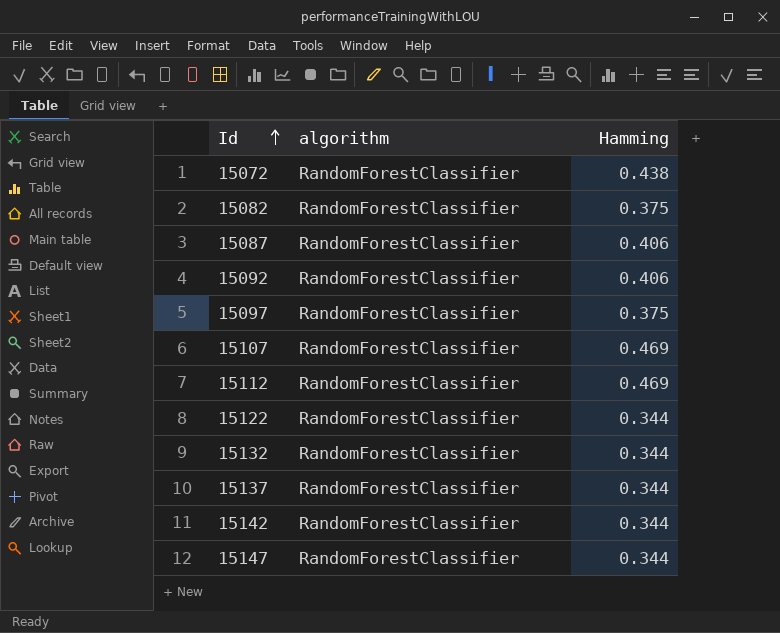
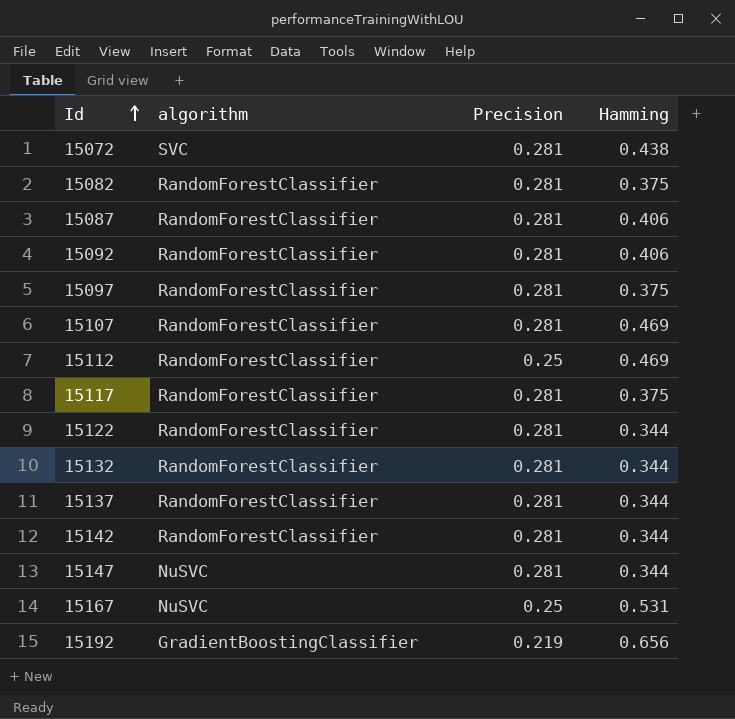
column Precision | position: none -> 3
15072 | algorithm: RandomForestClassifier -> SVC
row 15117: none -> RandomForestClassifier | 0.281 | 0.375
15147 | algorithm: RandomForestClassifier -> NuSVC
row 15167: none -> NuSVC | 0.25 | 0.531
row 15192: none -> GradientBoostingClassifier | 0.219 | 0.656

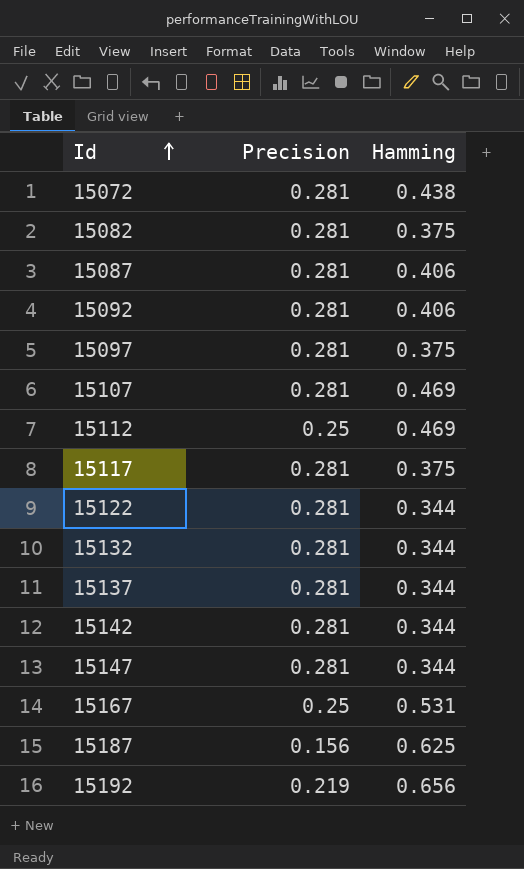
column algorithm | position: 2 -> none
row 15187: none -> 0.156 | 0.625

